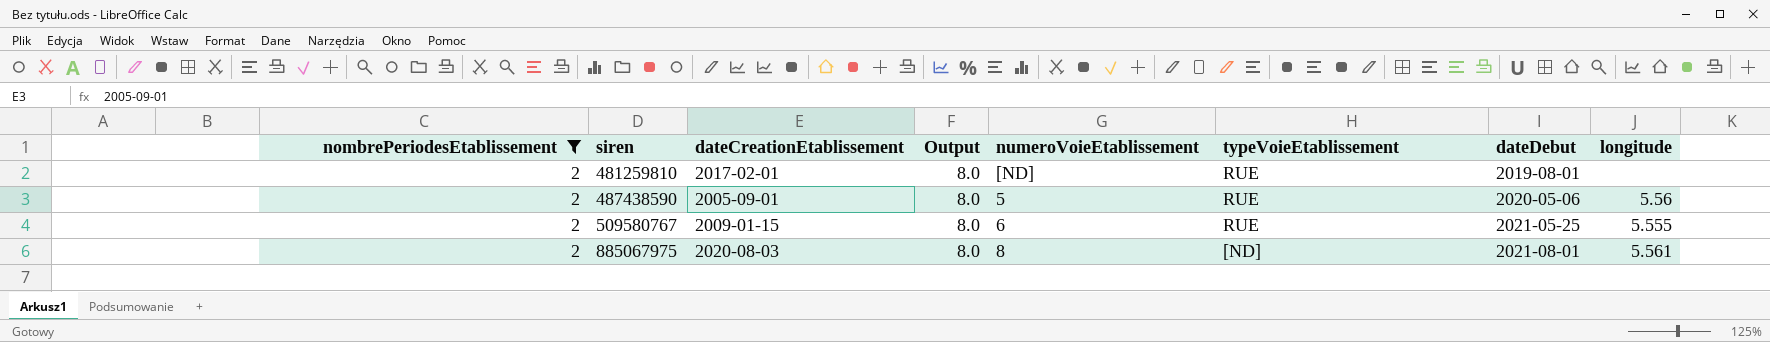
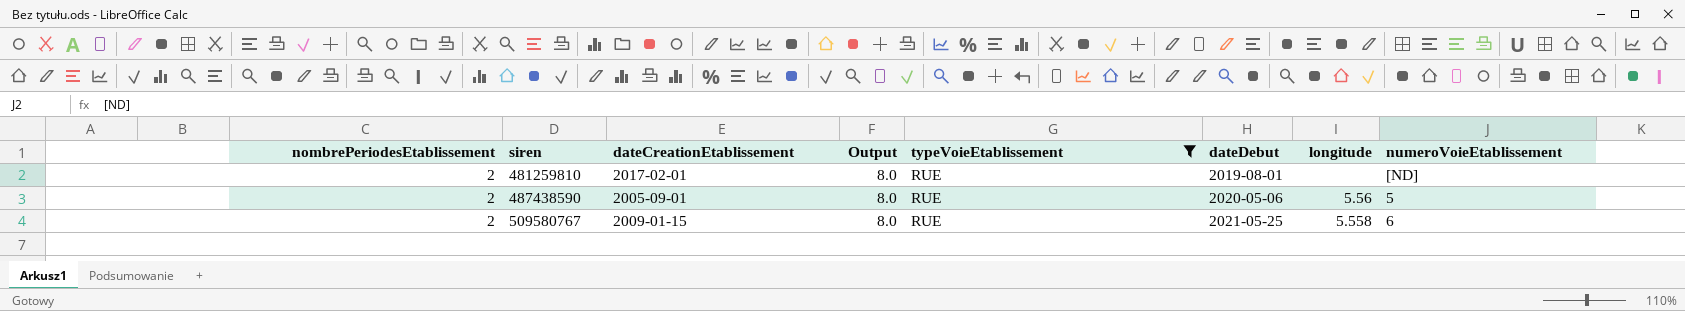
filter: nombrePeriodesEtablissement = 2 -> typeVoieEtablissement = RUE
column numeroVoieEtablissement | position: 5 -> 8
509580767 | longitude: 5.555 -> 5.558

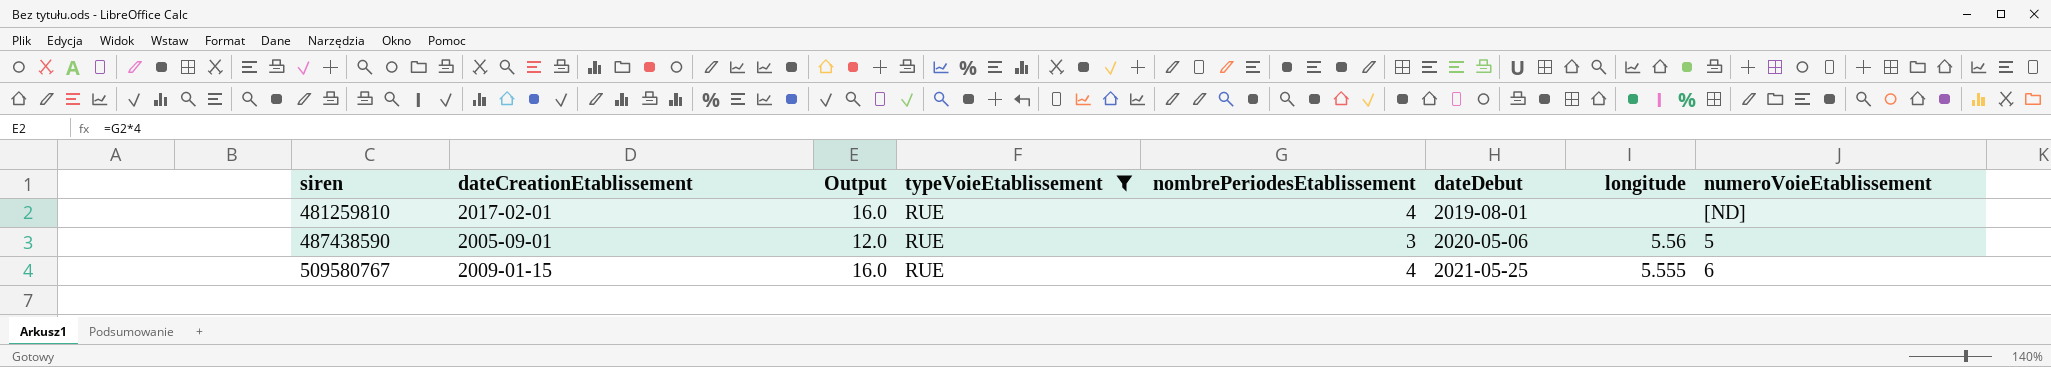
column nombrePeriodesEtablissement | position: 1 -> 5
481259810 | Output: 8.0 -> 16.0
481259810 | nombrePeriodesEtablissement: 2 -> 4
487438590 | Output: 8.0 -> 12.0
487438590 | nombrePeriodesEtablissement: 2 -> 3
509580767 | Output: 8.0 -> 16.0
509580767 | nombrePeriodesEtablissement: 2 -> 4
509580767 | longitude: 5.558 -> 5.555

